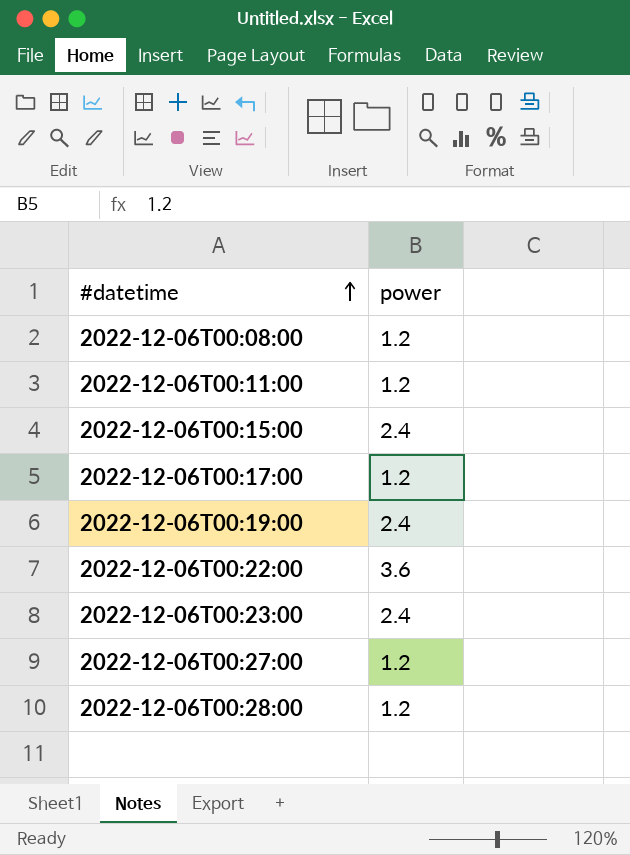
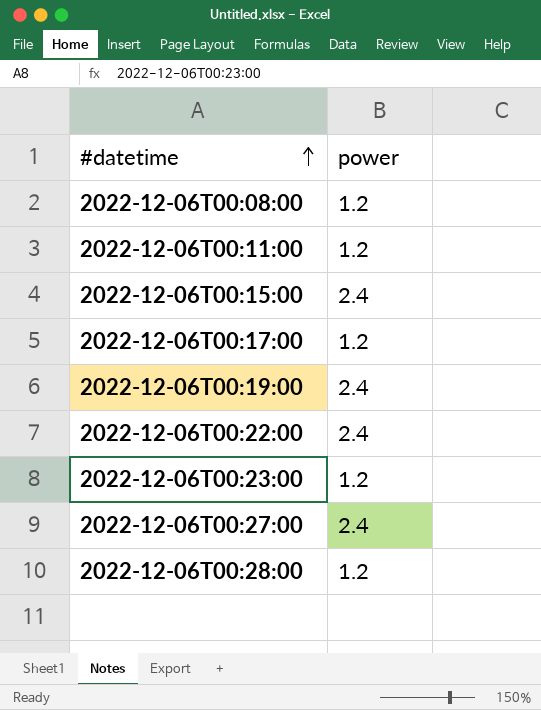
2022-12-06T00:22:00 | power: 3.6 -> 2.4
2022-12-06T00:23:00 | power: 2.4 -> 1.2
2022-12-06T00:27:00 | power: 1.2 -> 2.4

